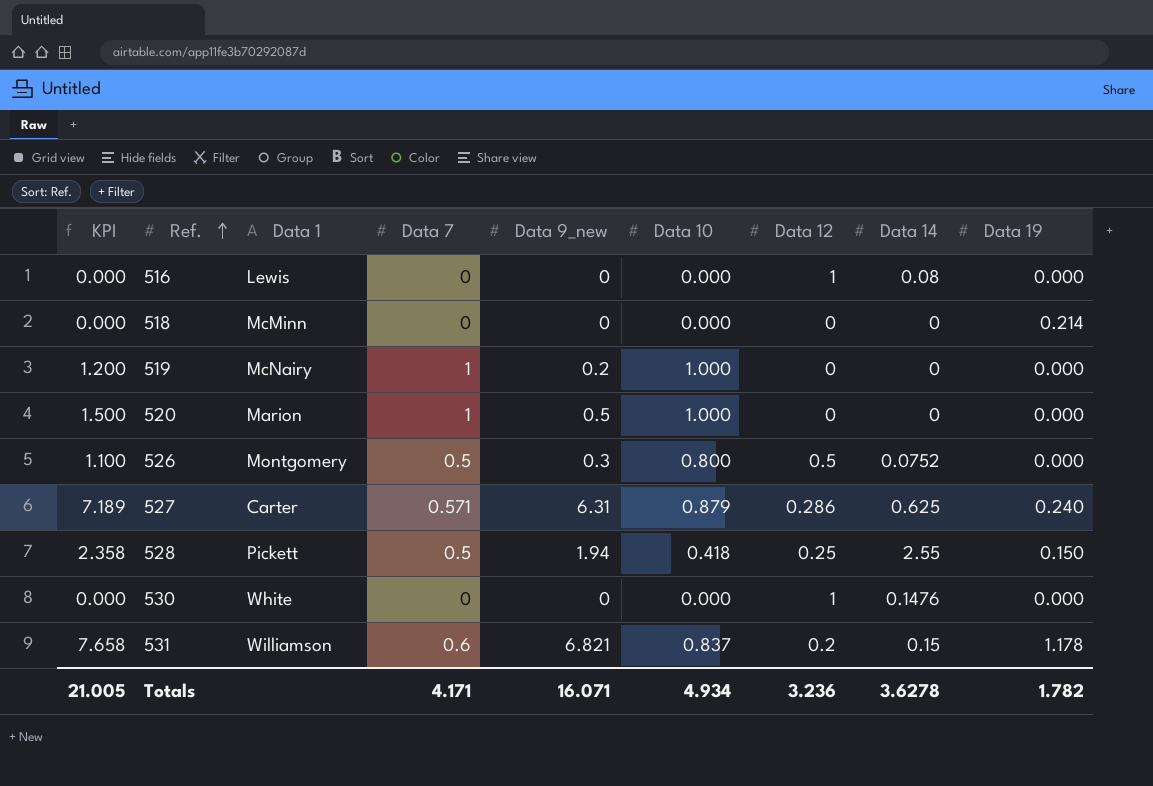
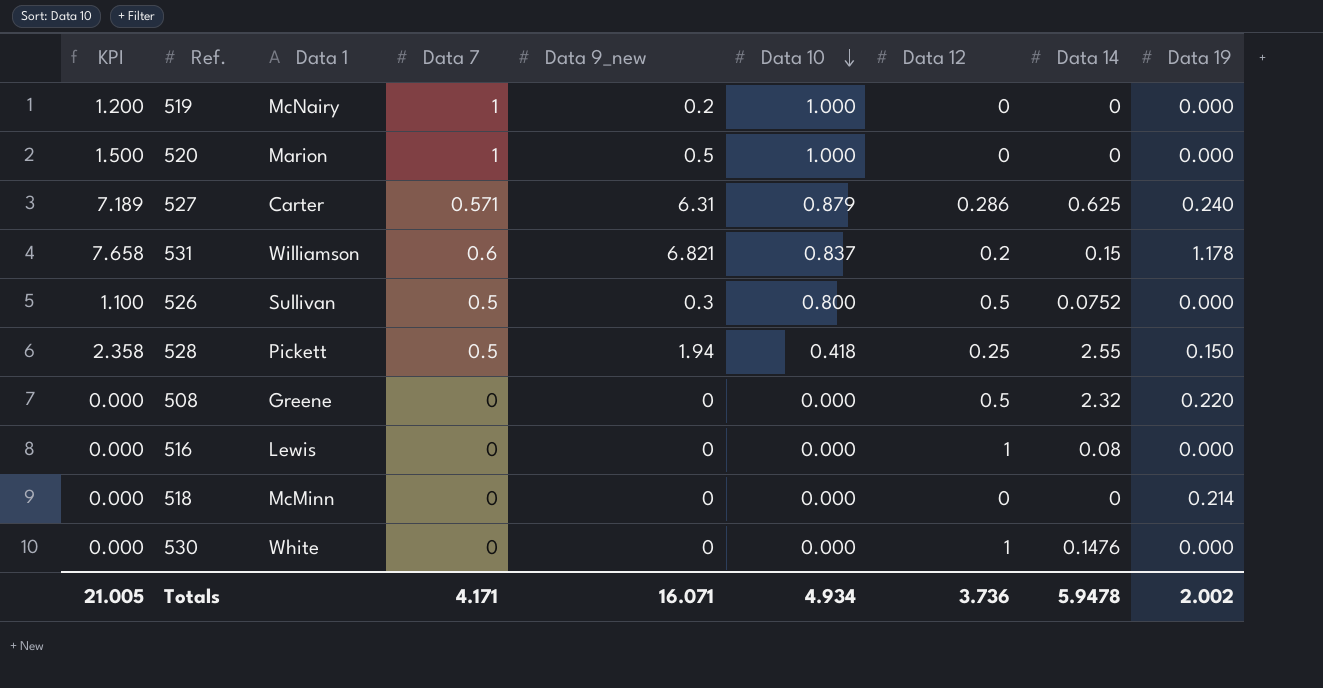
row order: Ref. ascending -> Data 10 descending
526 | Data 1: Montgomery -> Sullivan
row 508: none -> 0.000 | Greene | 0 | 0 | 0.000 | 0.5 | 2.32 | 0.220
Totals | Data 12: 3.236 -> 3.736
Totals | Data 14: 3.6278 -> 5.9478
Totals | Data 19: 1.782 -> 2.002

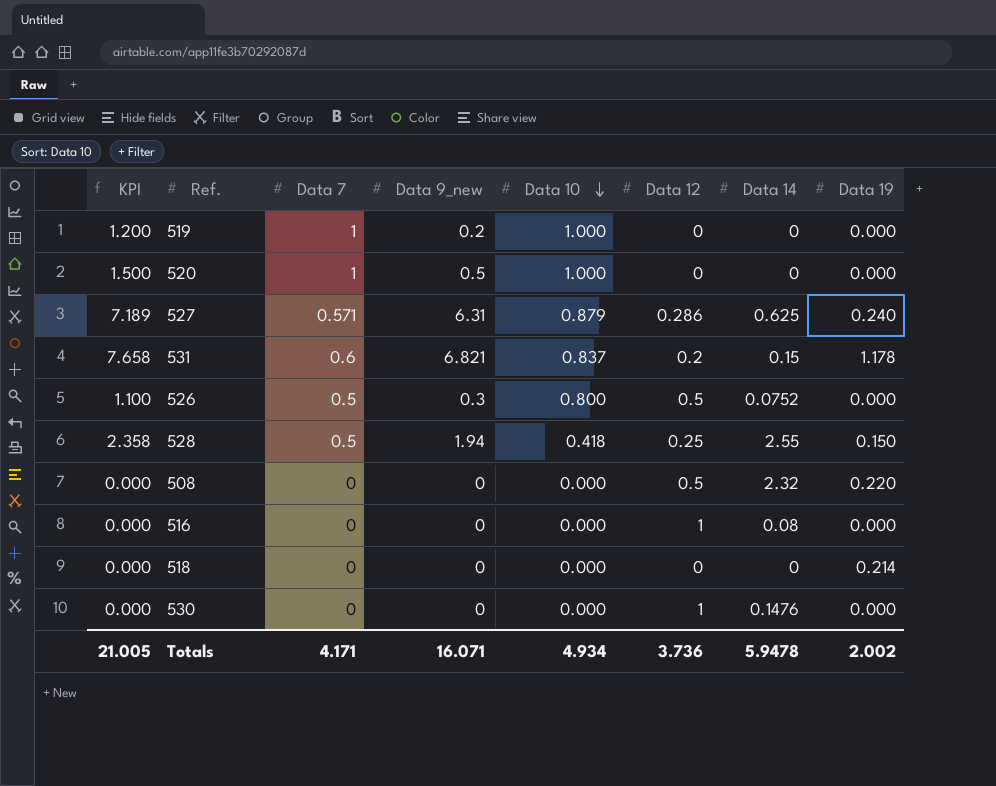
column Data 1 | position: 3 -> none

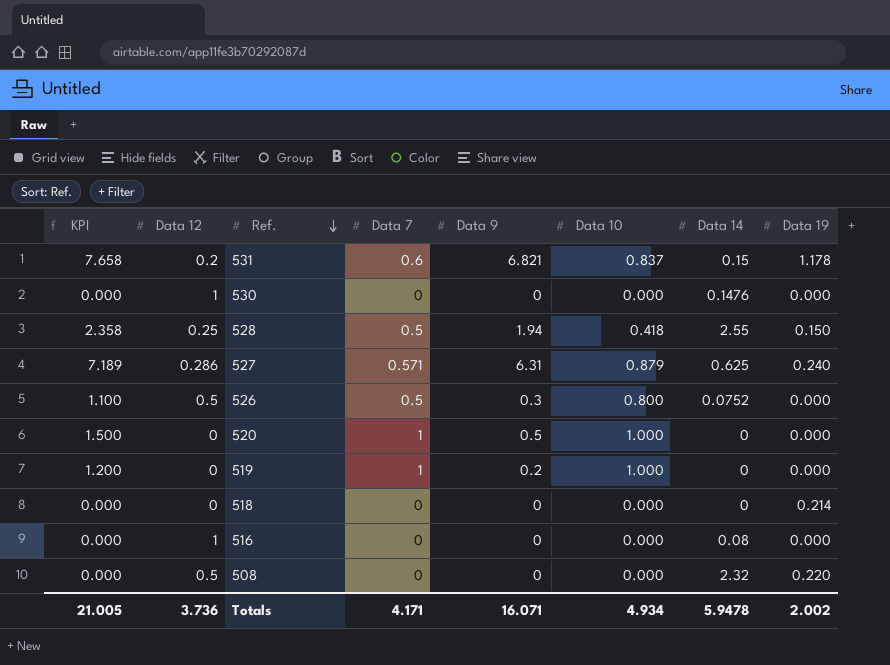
row order: Data 10 descending -> Ref. descending
column Data 12 | position: 6 -> 2
column name: Data 9_new -> Data 9

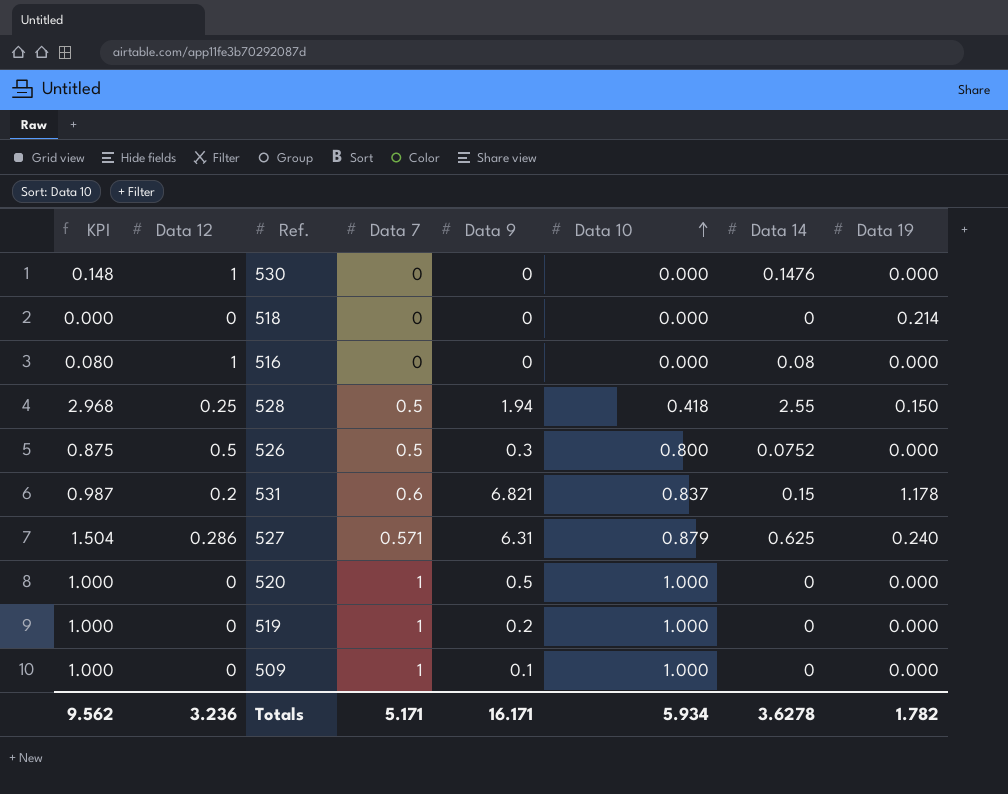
row order: Ref. descending -> Data 10 ascending
column KPI | formula: [Data 9] + [Data 10] -> [Data 10] + [Data 14]
row 508: 0.000 | 0.5 | 0 | 0 | 0.000 | 2.32 | 0.220 -> none
row 509: none -> 1.000 | 0 | 1 | 0.1 | 1.000 | 0 | 0.000
Totals | KPI: 21.005 -> 9.562
Totals | Data 12: 3.736 -> 3.236
Totals | Data 7: 4.171 -> 5.171
Totals | Data 9: 16.071 -> 16.171
Totals | Data 10: 4.934 -> 5.934
Totals | Data 14: 5.9478 -> 3.6278
Totals | Data 19: 2.002 -> 1.782

